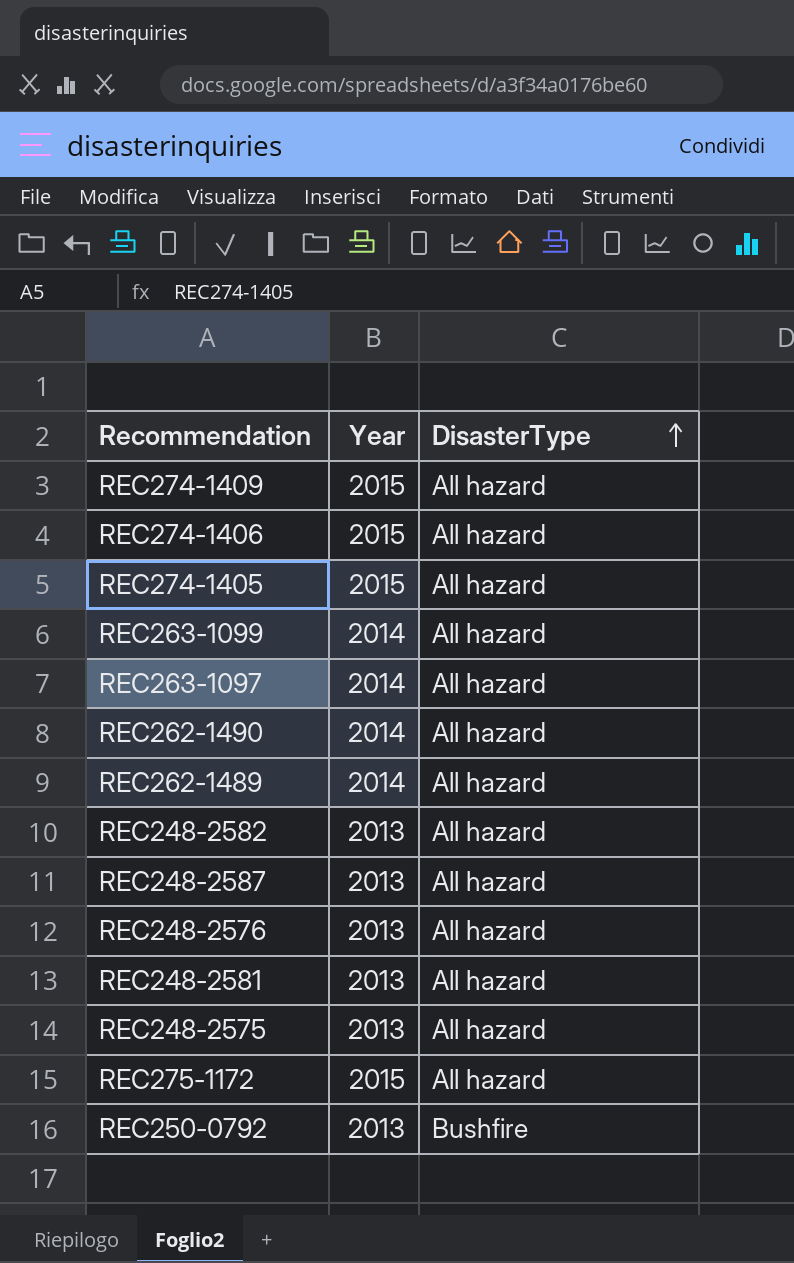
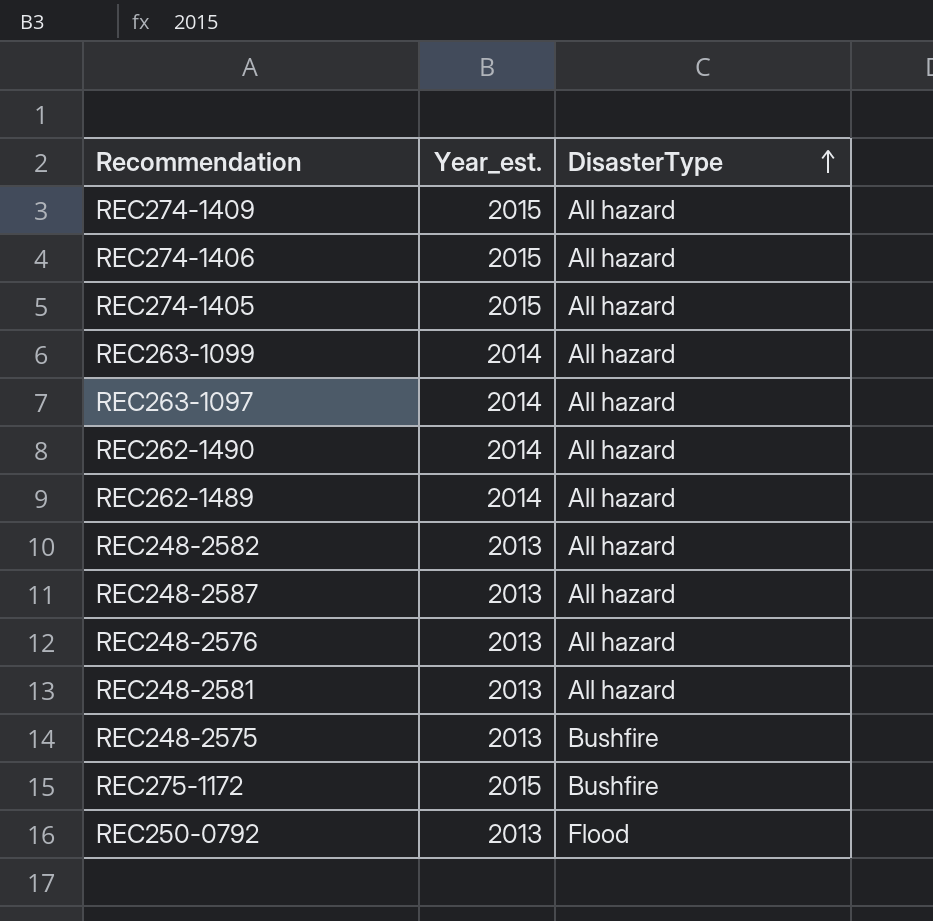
column name: Year -> Year_est.
REC248-2575 | DisasterType: All hazard -> Bushfire
REC275-1172 | DisasterType: All hazard -> Bushfire
REC250-0792 | DisasterType: Bushfire -> Flood

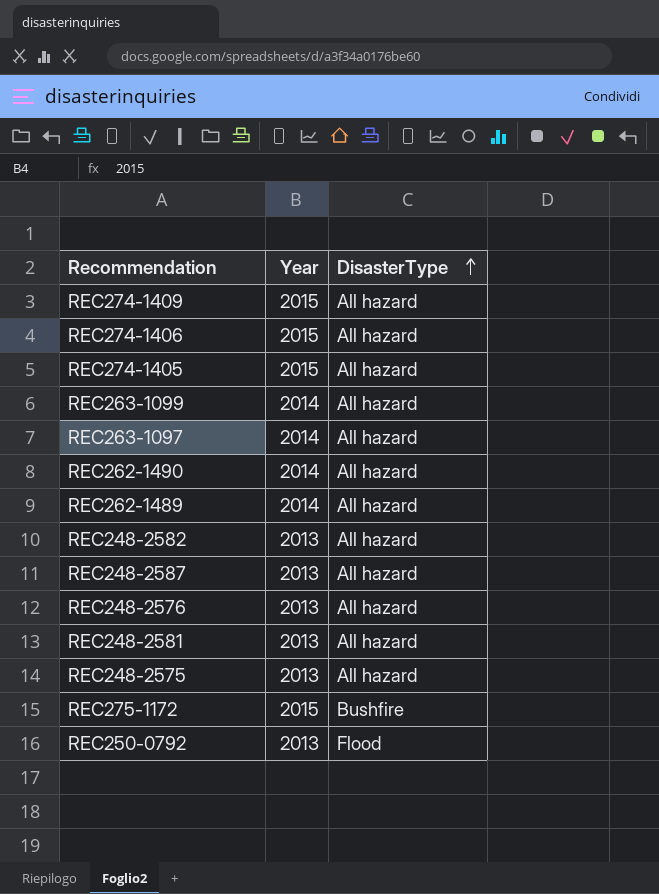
column name: Year_est. -> Year
REC248-2575 | DisasterType: Bushfire -> All hazard

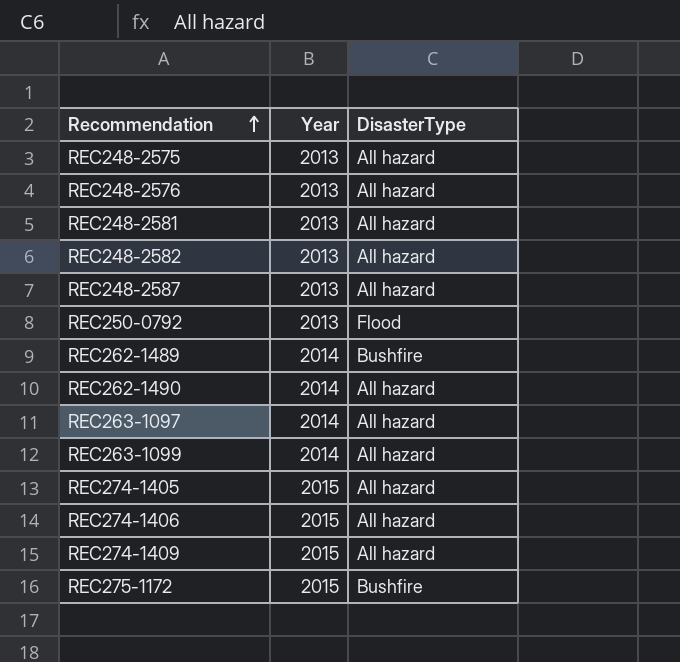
row order: DisasterType ascending -> Recommendation ascending
REC262-1489 | DisasterType: All hazard -> Bushfire

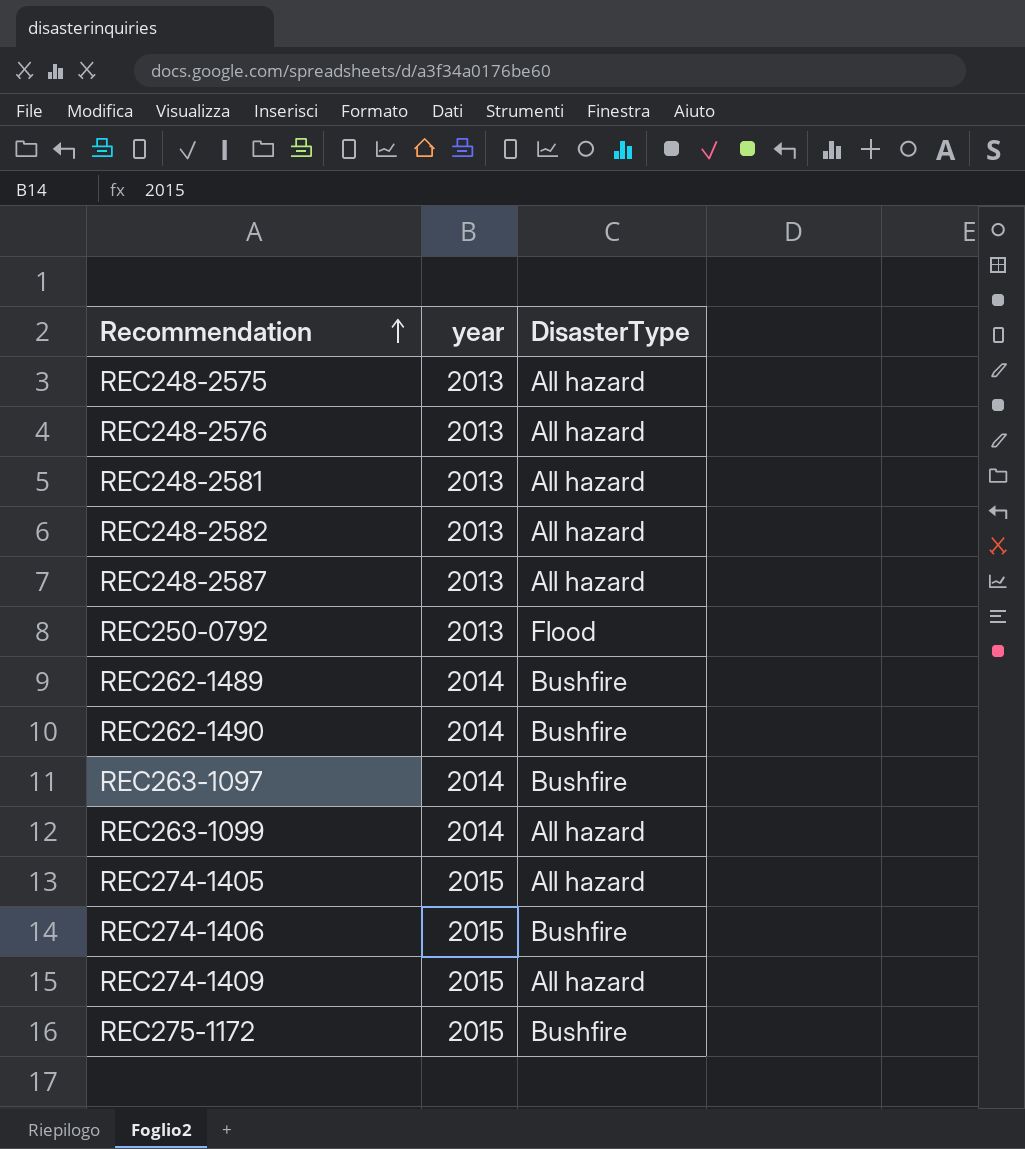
column name: Year -> year
REC262-1490 | DisasterType: All hazard -> Bushfire
REC263-1097 | DisasterType: All hazard -> Bushfire
REC274-1406 | DisasterType: All hazard -> Bushfire

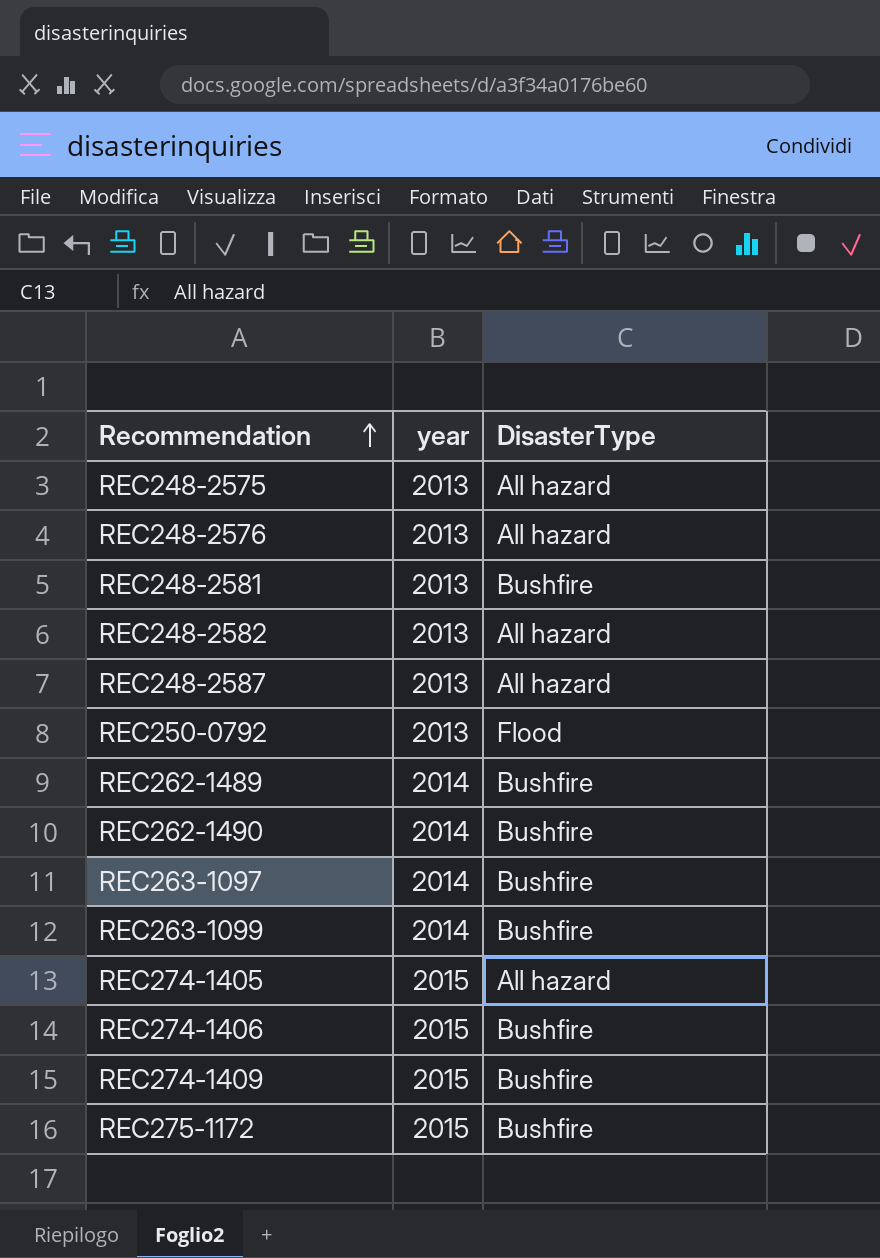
REC248-2581 | DisasterType: All hazard -> Bushfire
REC263-1099 | DisasterType: All hazard -> Bushfire
REC274-1409 | DisasterType: All hazard -> Bushfire

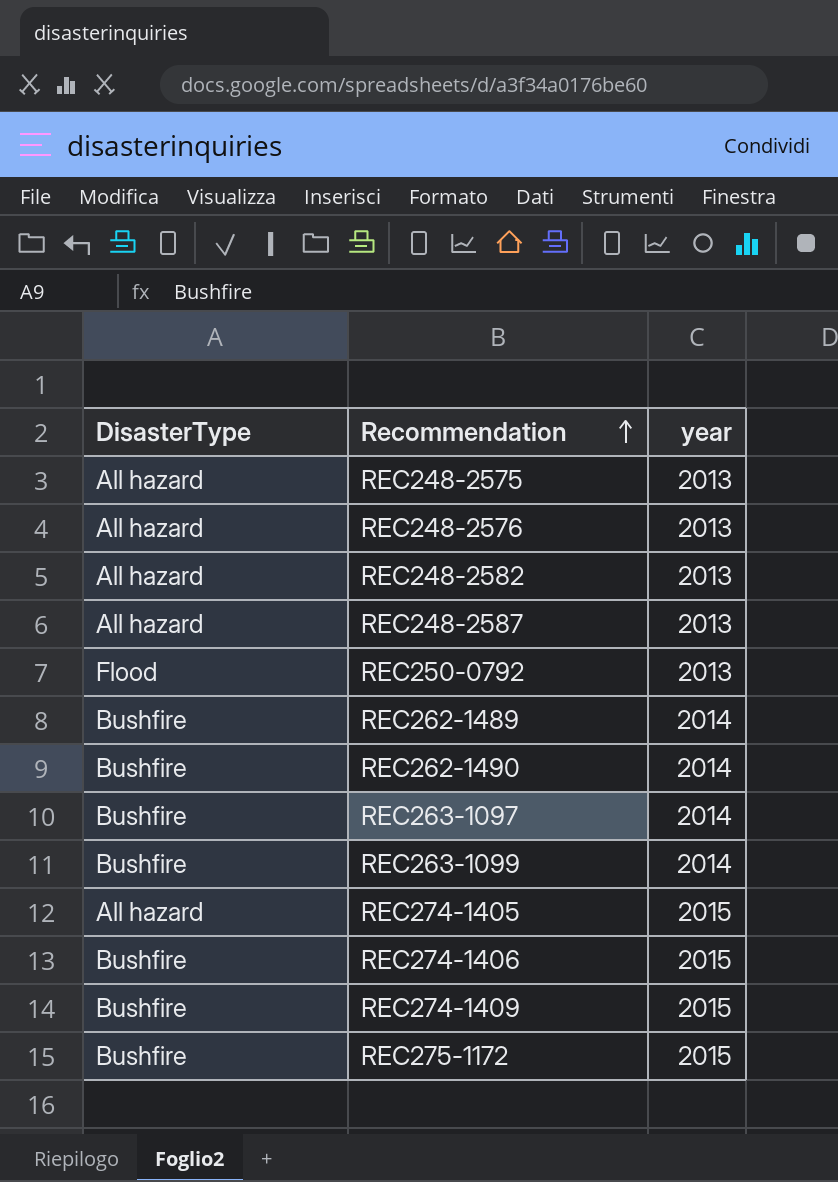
column DisasterType | position: 3 -> 1
row REC248-2581: 2013 | Bushfire -> none

